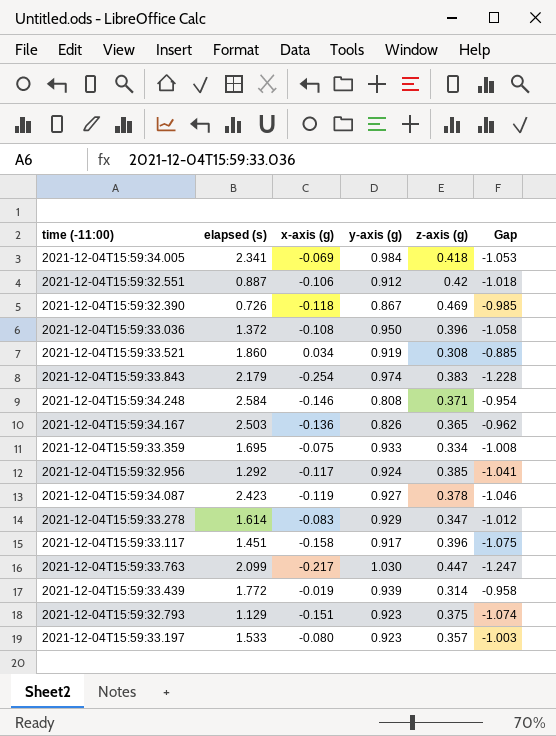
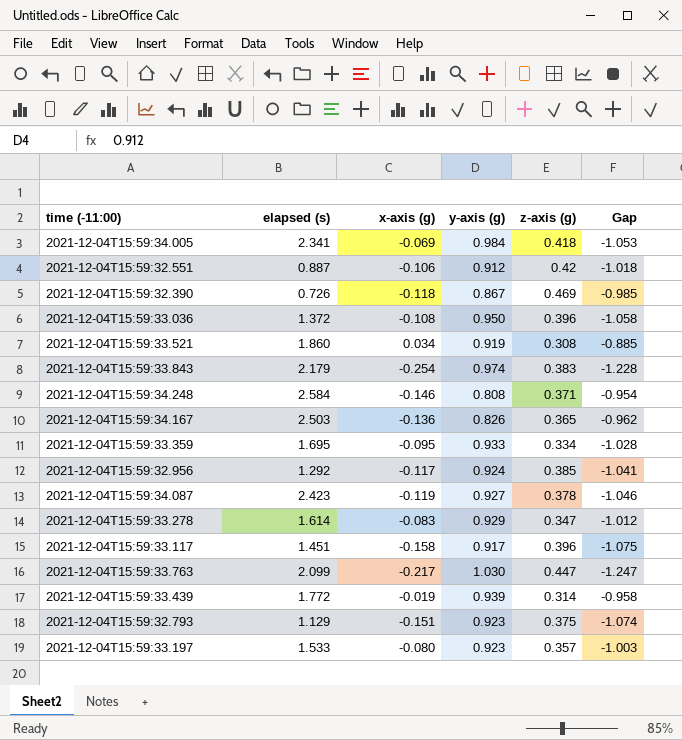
2021-12-04T15:59:33.359 | x-axis (g): -0.075 -> -0.095
2021-12-04T15:59:33.359 | Gap: -1.008 -> -1.028

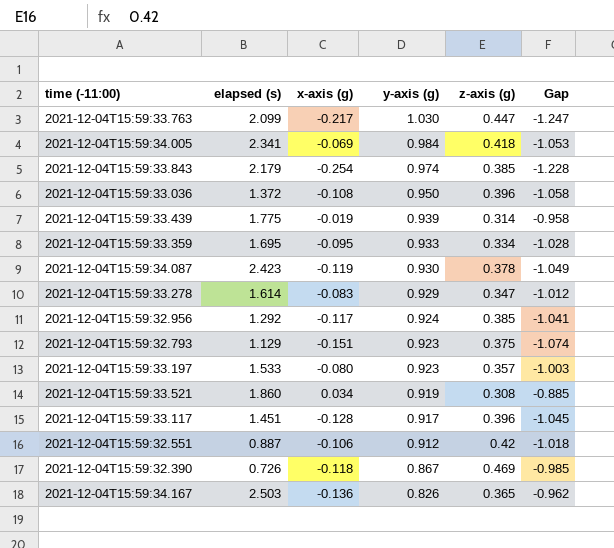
row order: none -> y-axis (g) descending
row 2021-12-04T15:59:34.248: 2.584 | -0.146 | 0.808 | 0.371 | -0.954 -> none
2021-12-04T15:59:33.843 | z-axis (g): 0.383 -> 0.385
2021-12-04T15:59:33.439 | elapsed (s): 1.772 -> 1.775
2021-12-04T15:59:34.087 | y-axis (g): 0.927 -> 0.930
2021-12-04T15:59:34.087 | Gap: -1.046 -> -1.049
2021-12-04T15:59:33.117 | x-axis (g): -0.158 -> -0.128
2021-12-04T15:59:33.117 | Gap: -1.075 -> -1.045

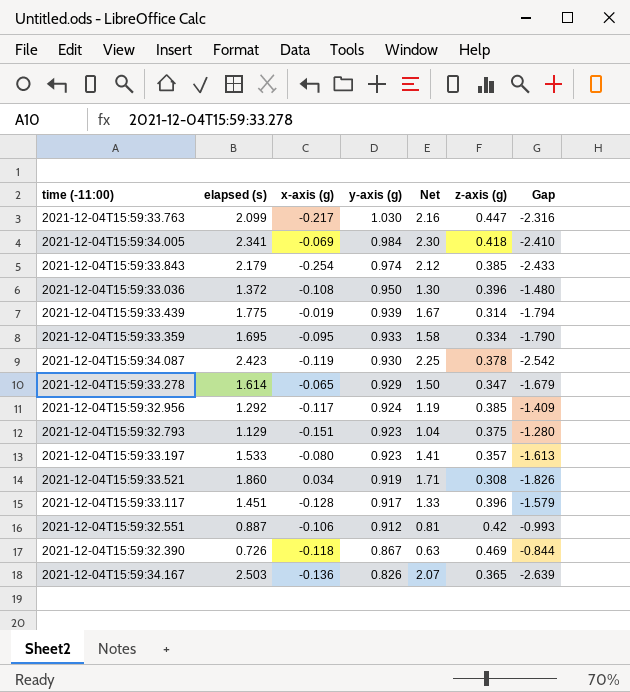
column Net | formula: none -> [elapsed (s)] * [y-axis (g)]
column Gap | formula: [x-axis (g)] - [y-axis (g)] -> [x-axis (g)] - [elapsed (s)]
2021-12-04T15:59:33.278 | x-axis (g): -0.083 -> -0.065

